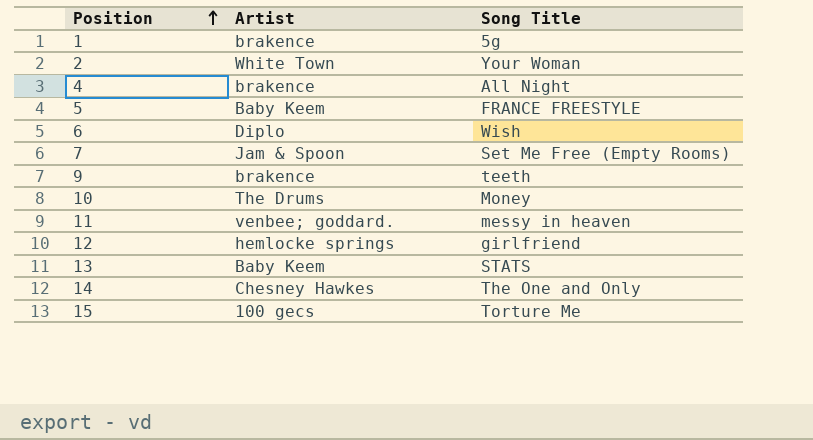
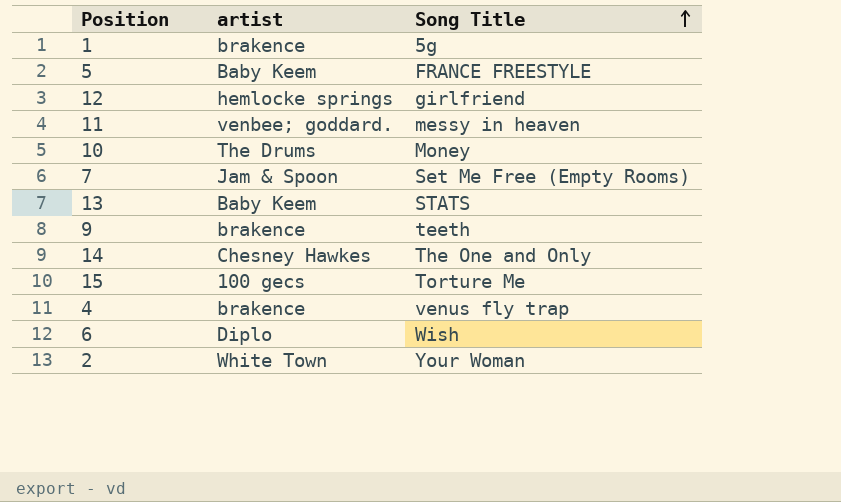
row order: Position ascending -> Song Title ascending
column name: Artist -> artist
4 | Song Title: All Night -> venus fly trap

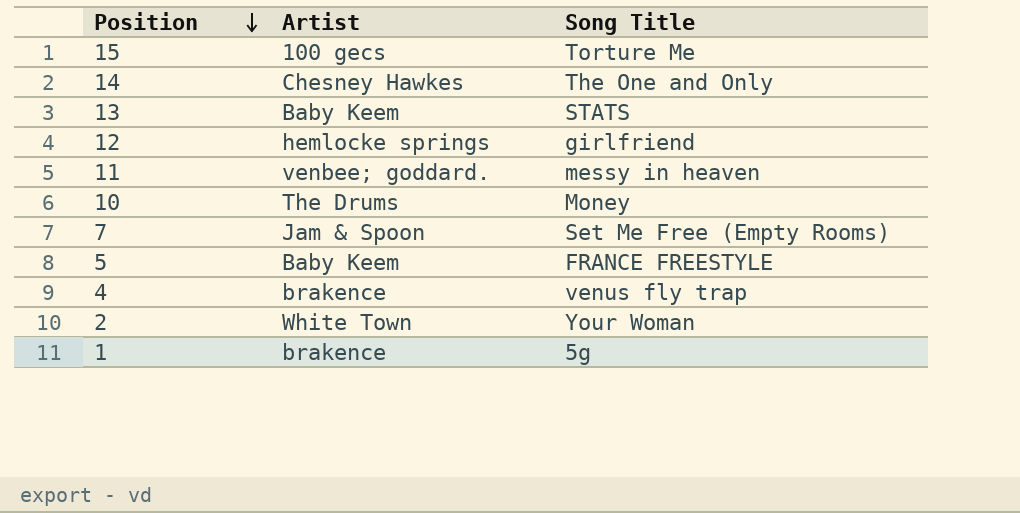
row order: Song Title ascending -> Position descending
column name: artist -> Artist
row 9: brakence | teeth -> none
row 6: Diplo | Wish -> none

